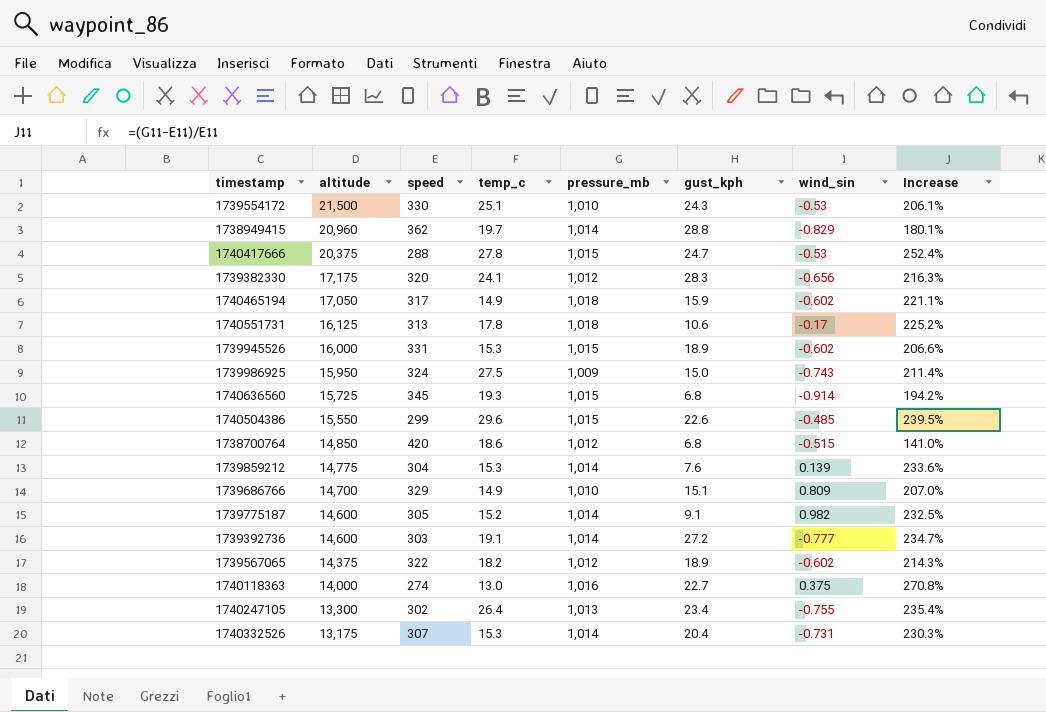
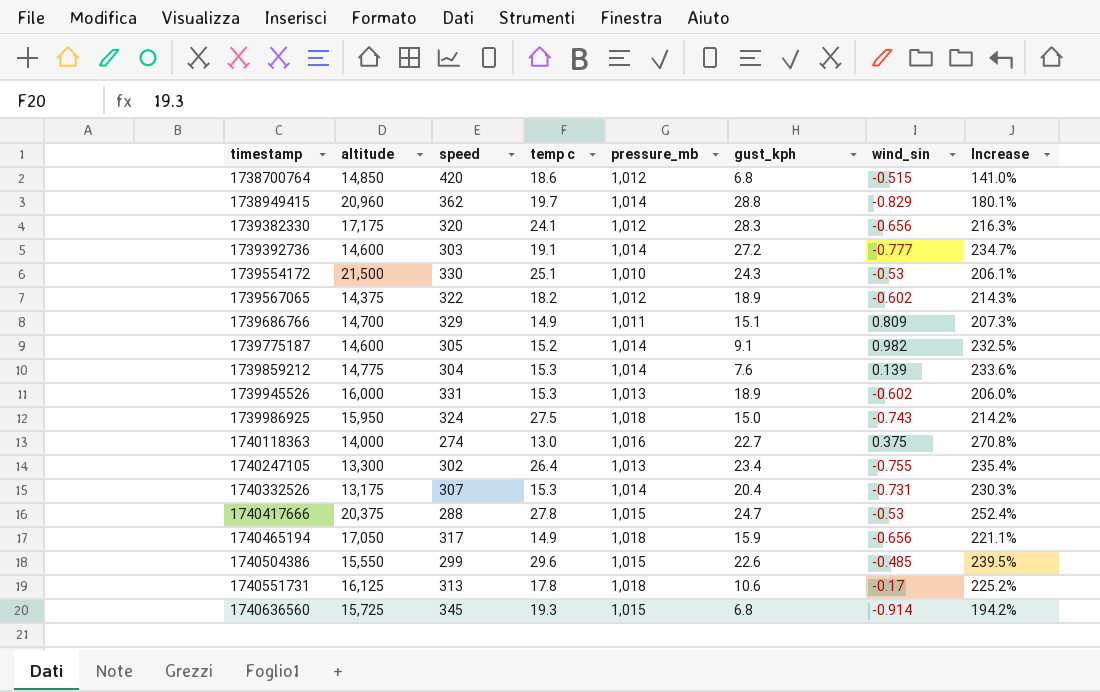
row order: altitude descending -> timestamp ascending
column name: temp_c -> temp c
1739686766 | pressure_mb: 1,010 -> 1,011
1739686766 | Increase: 207.0% -> 207.3%
1739945526 | pressure_mb: 1,015 -> 1,013
1739945526 | Increase: 206.6% -> 206.0%
1739986925 | pressure_mb: 1,009 -> 1,018
1739986925 | Increase: 211.4% -> 214.2%
1740465194 | wind_sin: -0.602 -> -0.656

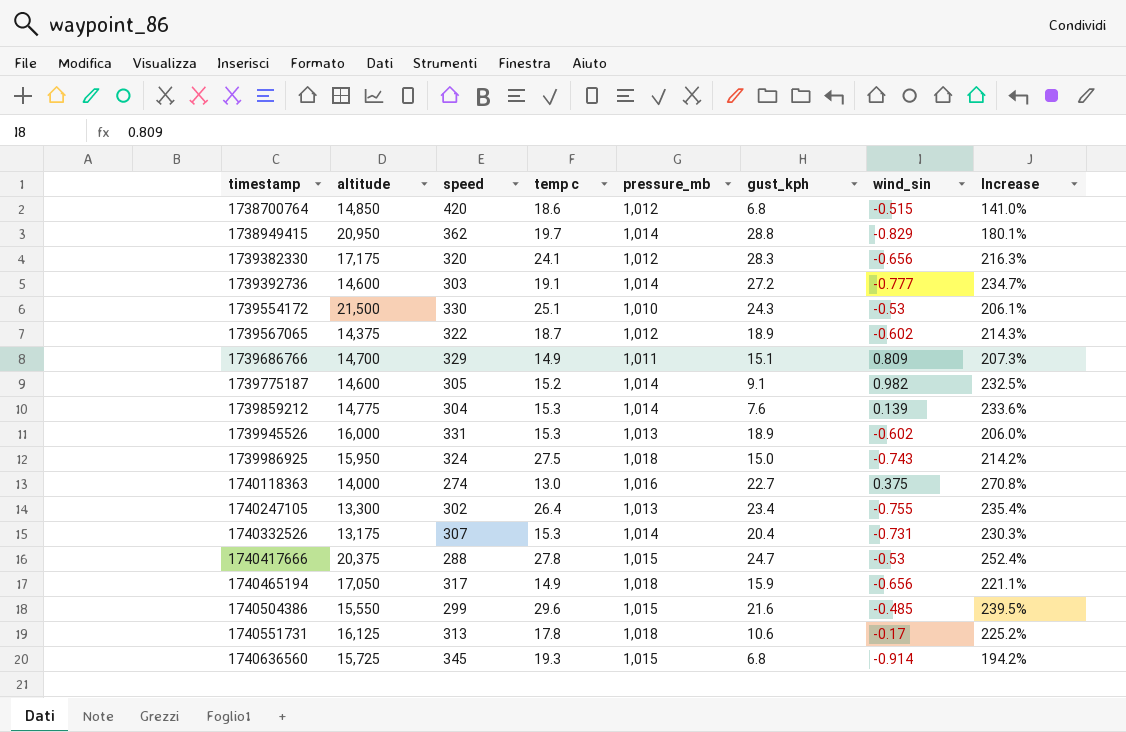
1738949415 | altitude: 20,960 -> 20,950
1739567065 | temp c: 18.2 -> 18.7
1740504386 | gust_kph: 22.6 -> 21.6

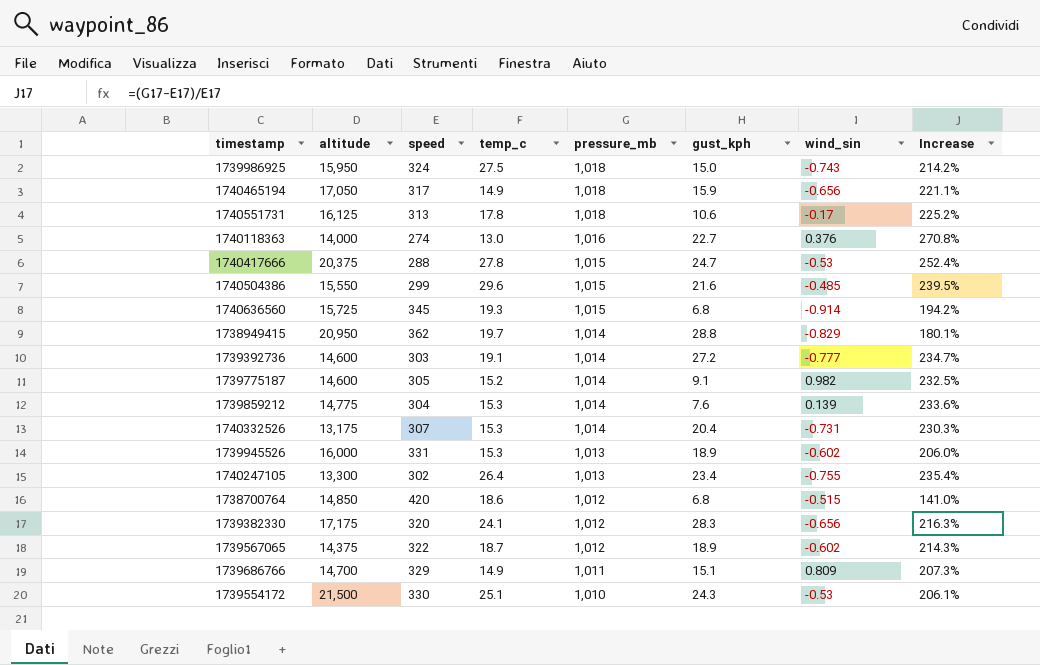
row order: timestamp ascending -> pressure_mb descending
column name: temp c -> temp_c
1740118363 | wind_sin: 0.375 -> 0.376

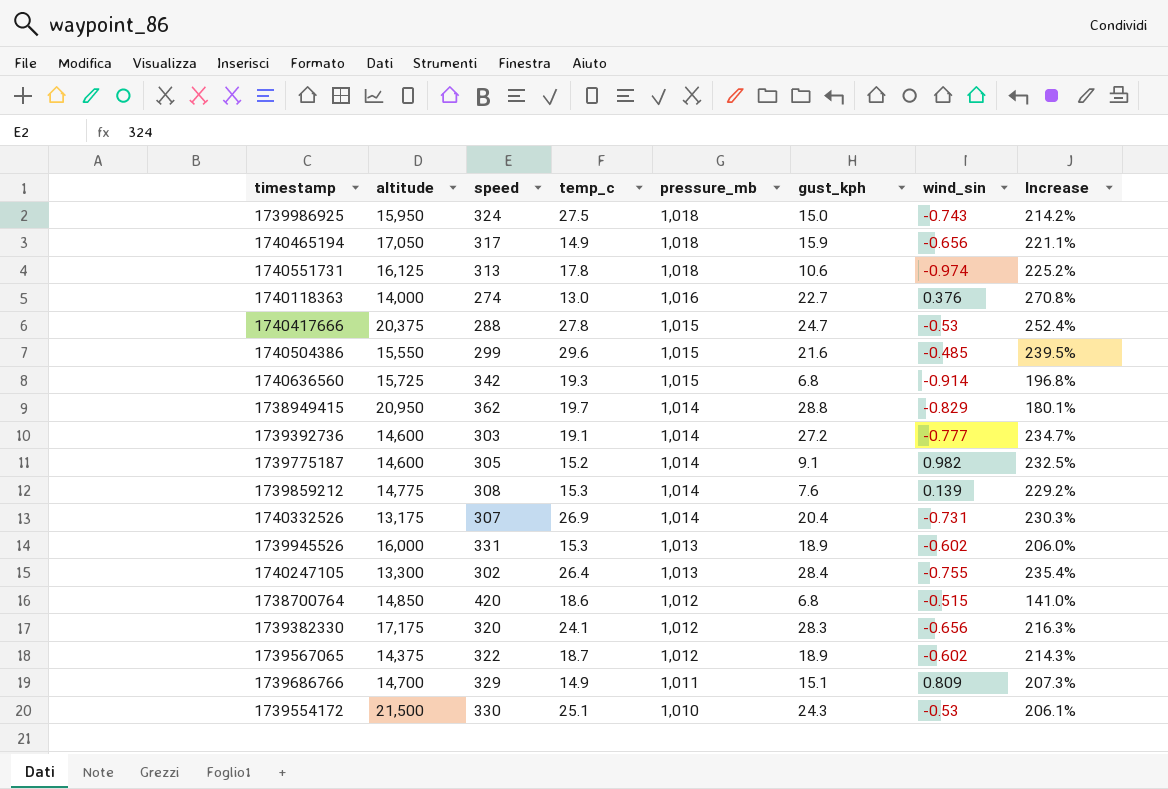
1740551731 | wind_sin: -0.17 -> -0.974
1740636560 | speed: 345 -> 342
1740636560 | Increase: 194.2% -> 196.8%
1739859212 | speed: 304 -> 308
1739859212 | Increase: 233.6% -> 229.2%
1740332526 | temp_c: 15.3 -> 26.9
1740247105 | gust_kph: 23.4 -> 28.4

